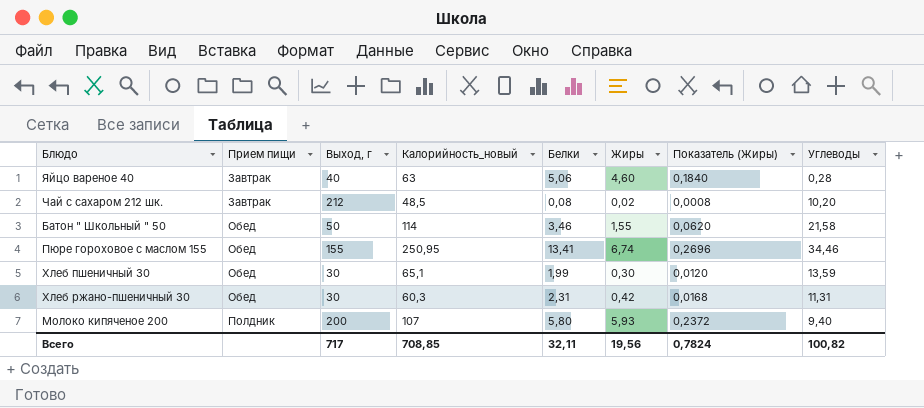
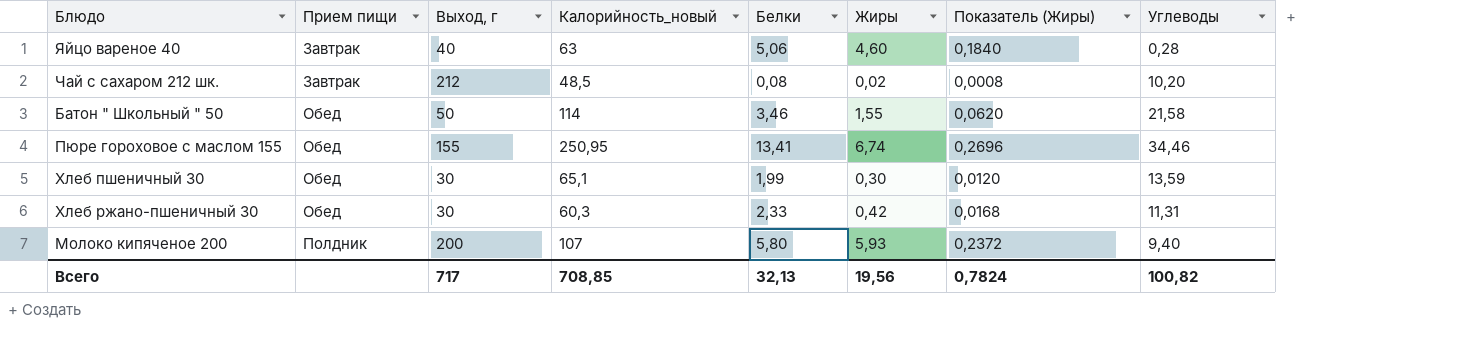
Хлеб ржано-пшеничный 30 | Белки: 2,31 -> 2,33
Всего | Белки: 32,11 -> 32,13

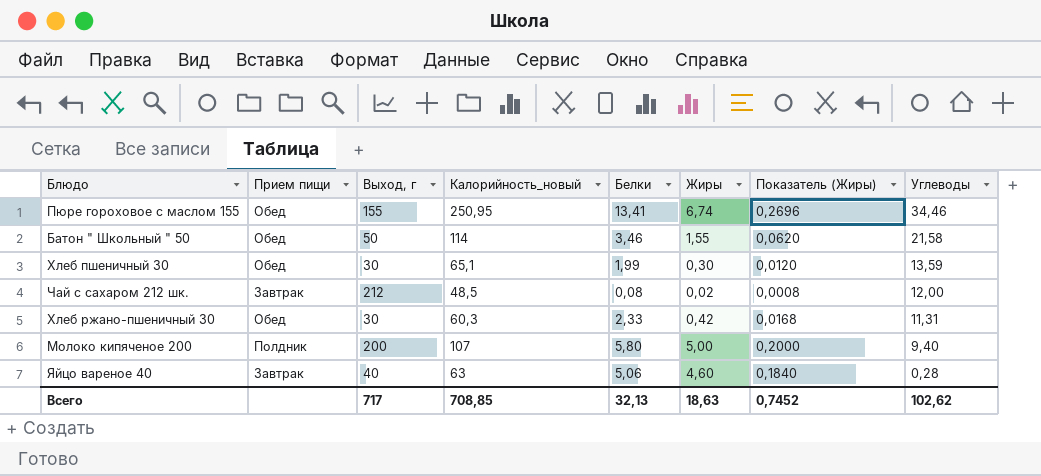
row order: Прием пищи ascending -> Углеводы descending
Чай с сахаром 212 шк. | Углеводы: 10,20 -> 12,00
Молоко кипяченое 200 | Жиры: 5,93 -> 5,00
Молоко кипяченое 200 | Показатель (Жиры): 0,2372 -> 0,2000
Всего | Жиры: 19,56 -> 18,63
Всего | Показатель (Жиры): 0,7824 -> 0,7452
Всего | Углеводы: 100,82 -> 102,62

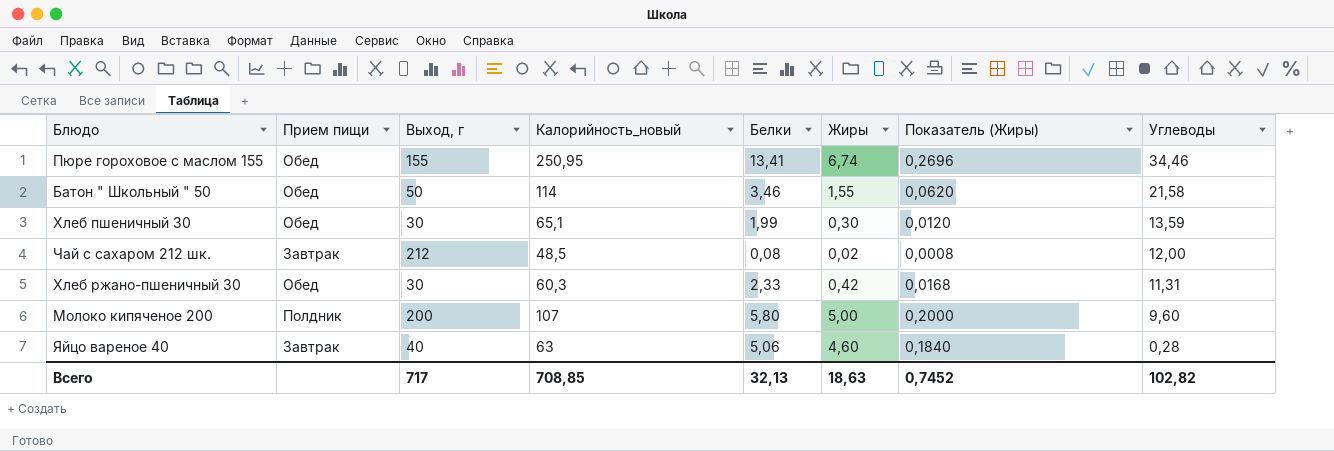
Молоко кипяченое 200 | Углеводы: 9,40 -> 9,60
Всего | Углеводы: 102,62 -> 102,82

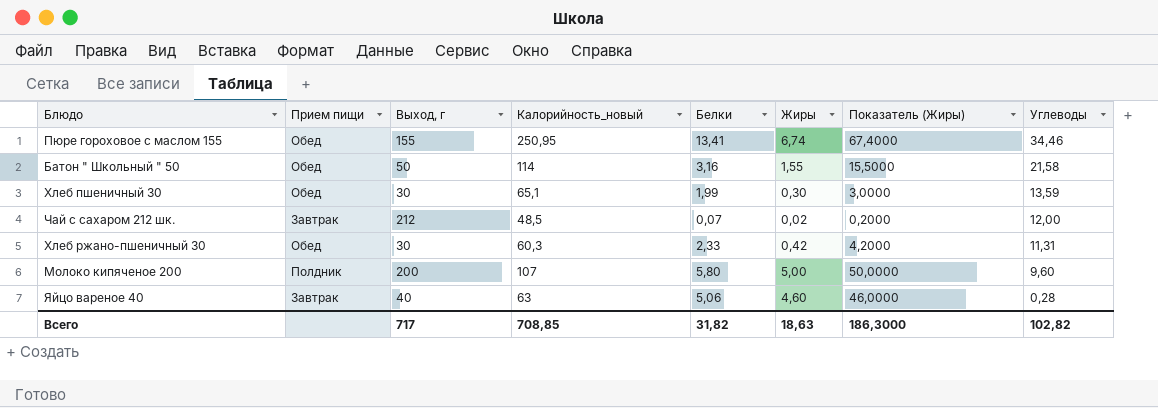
column Показатель (Жиры) | formula: [Жиры] * 0,04 -> [Жиры] * 10
Батон " Школьный " 50 | Белки: 3,46 -> 3,16
Чай с сахаром 212 шк. | Белки: 0,08 -> 0,07
Всего | Белки: 32,13 -> 31,82
Всего | Показатель (Жиры): 0,7452 -> 186,3000

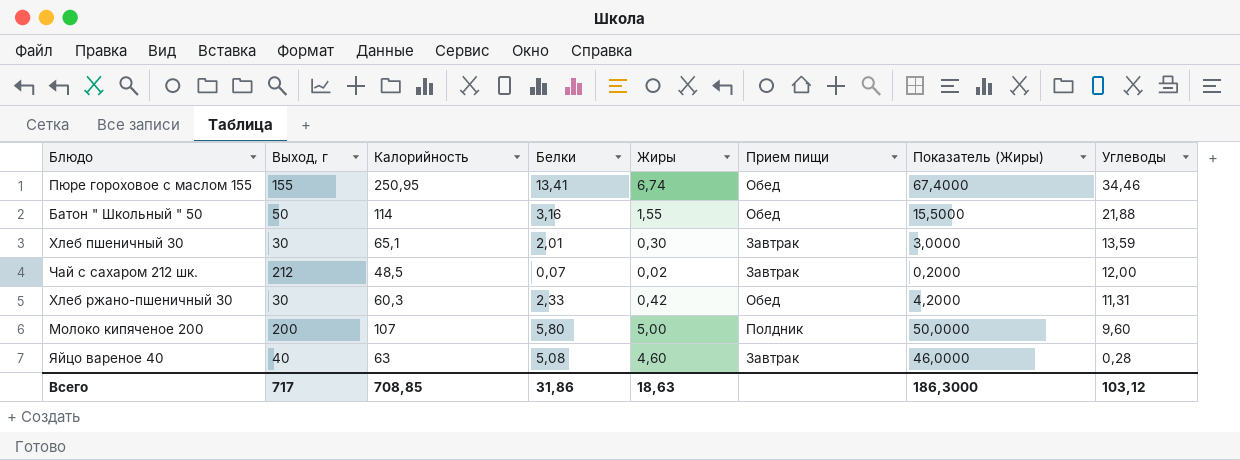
column name: Калорийность_новый -> Калорийность
column Прием пищи | position: 2 -> 6
Батон " Школьный " 50 | Углеводы: 21,58 -> 21,88
Хлеб пшеничный 30 | Белки: 1,99 -> 2,01
Хлеб пшеничный 30 | Прием пищи: Обед -> Завтрак
Яйцо вареное 40 | Белки: 5,06 -> 5,08
Всего | Белки: 31,82 -> 31,86
Всего | Углеводы: 102,82 -> 103,12

